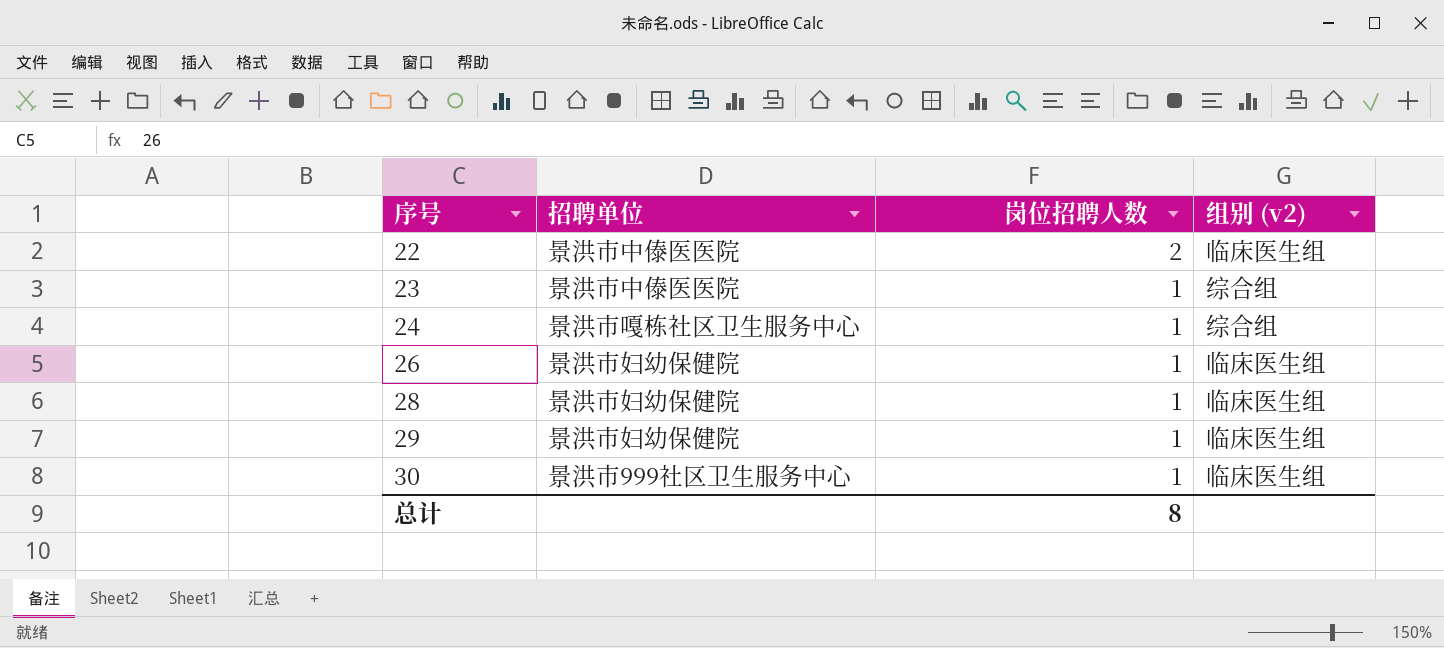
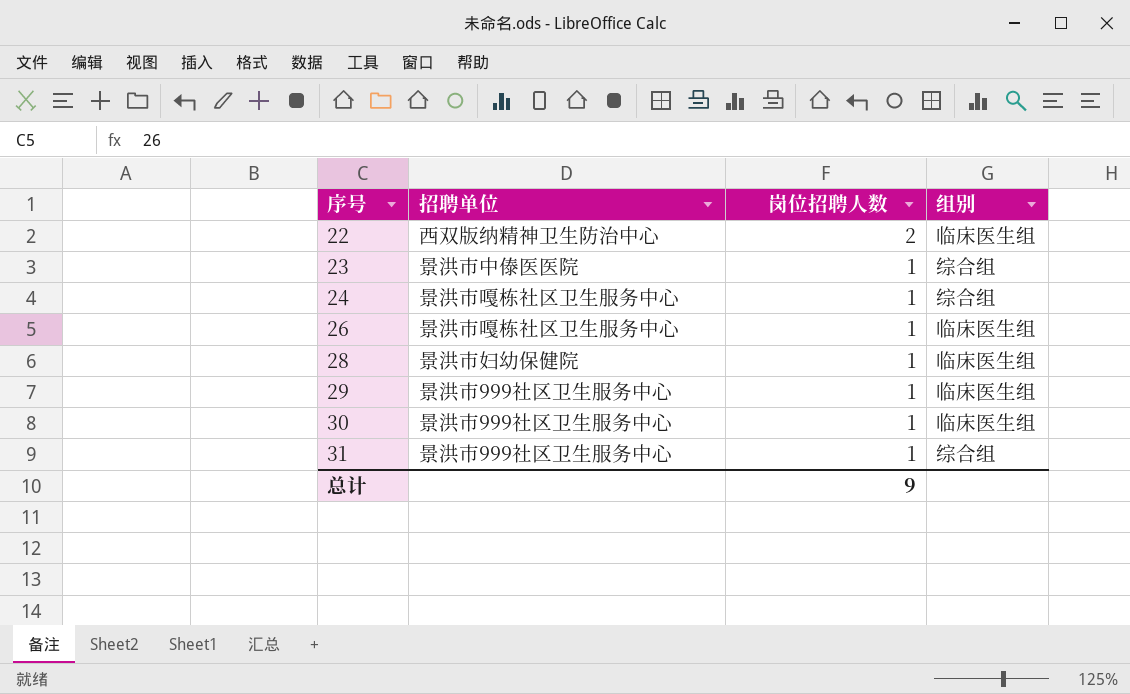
column name: 组别 (v2) -> 组别
22 | 招聘单位: 景洪市中傣医医院 -> 西双版纳精神卫生防治中心
26 | 招聘单位: 景洪市妇幼保健院 -> 景洪市嘎栋社区卫生服务中心
29 | 招聘单位: 景洪市妇幼保健院 -> 景洪市999社区卫生服务中心
row 31: none -> 景洪市999社区卫生服务中心 | 1 | 综合组
总计 | 岗位招聘人数: 8 -> 9

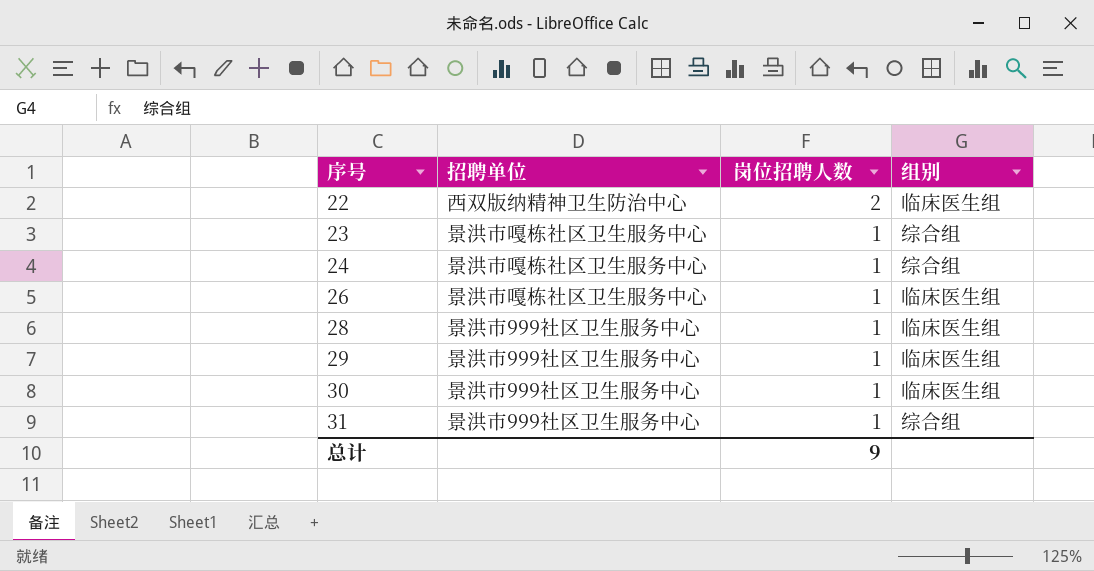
23 | 招聘单位: 景洪市中傣医医院 -> 景洪市嘎栋社区卫生服务中心
28 | 招聘单位: 景洪市妇幼保健院 -> 景洪市999社区卫生服务中心

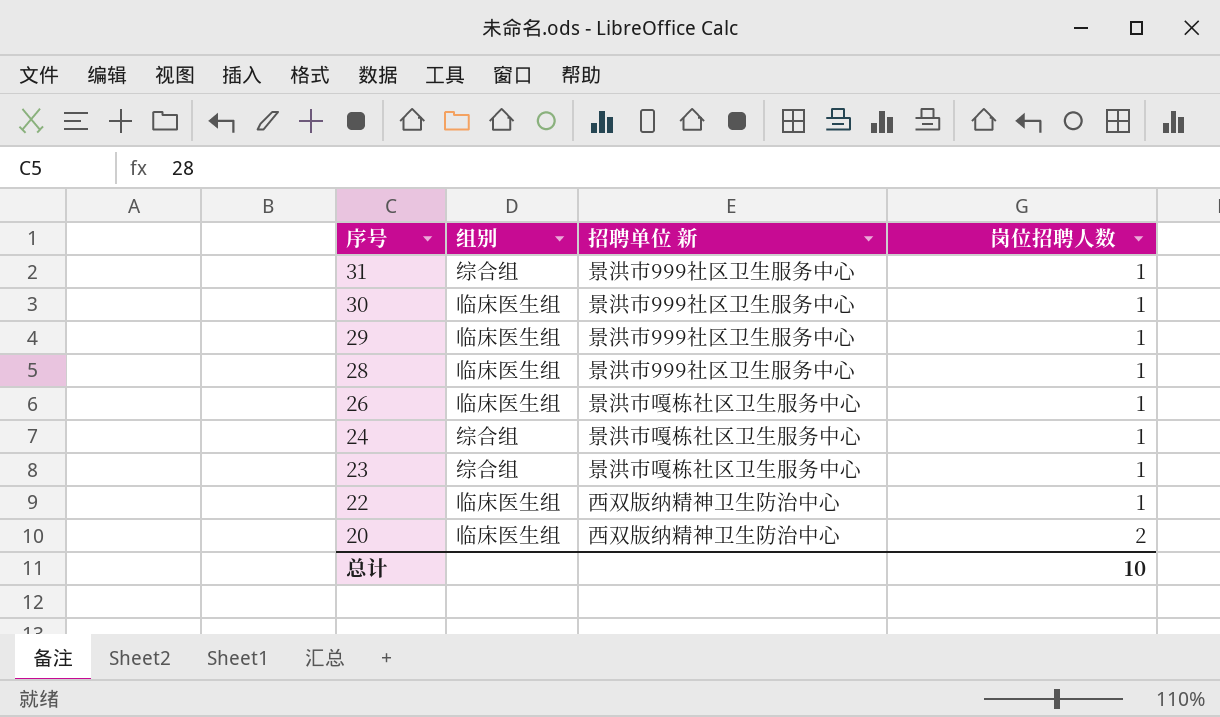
row order: 序号 ascending -> 序号 descending
column 组别 | position: 4 -> 2
column name: 招聘单位 -> 招聘单位 新
22 | 岗位招聘人数: 2 -> 1
row 20: none -> 临床医生组 | 西双版纳精神卫生防治中心 | 2
总计 | 岗位招聘人数: 9 -> 10

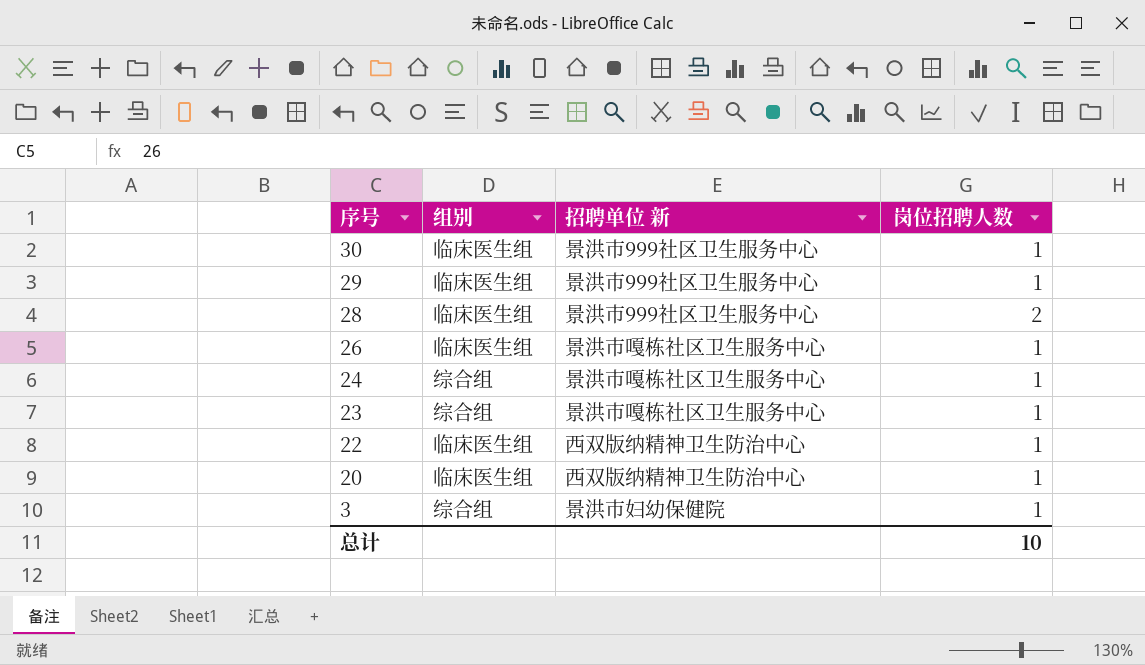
row 31: 综合组 | 景洪市999社区卫生服务中心 | 1 -> none
28 | 岗位招聘人数: 1 -> 2
20 | 岗位招聘人数: 2 -> 1
row 3: none -> 综合组 | 景洪市妇幼保健院 | 1

